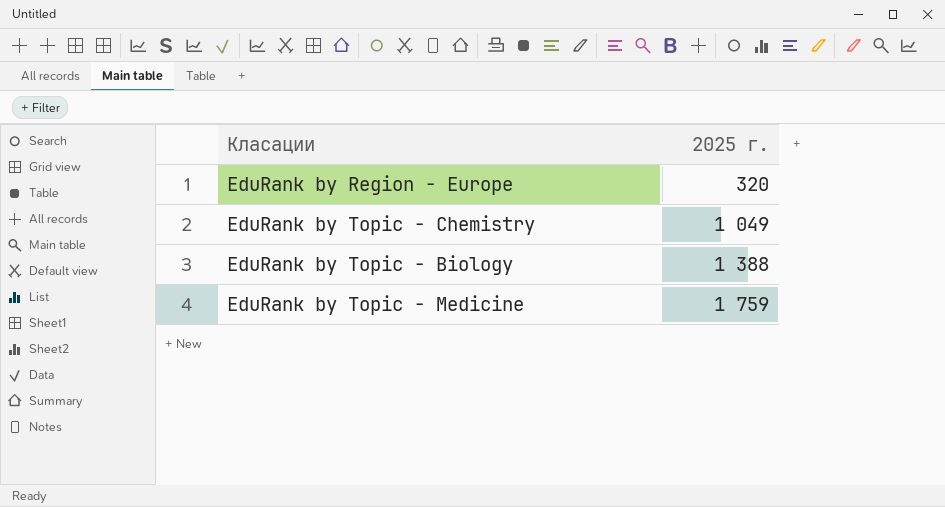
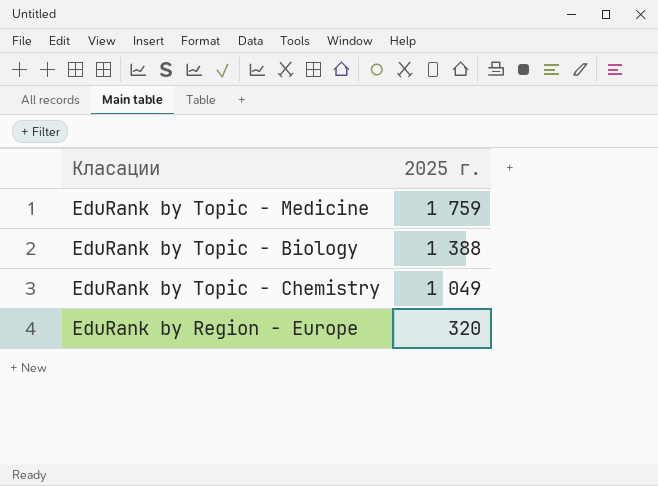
row order: 2025 г. ascending -> 2025 г. descending

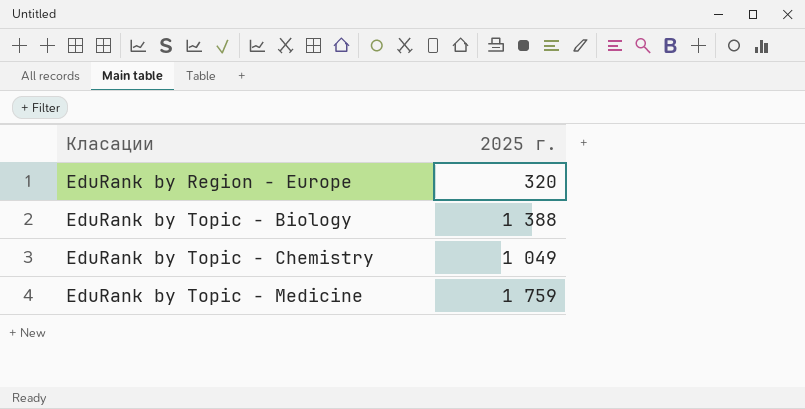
row order: 2025 г. descending -> Класации ascending

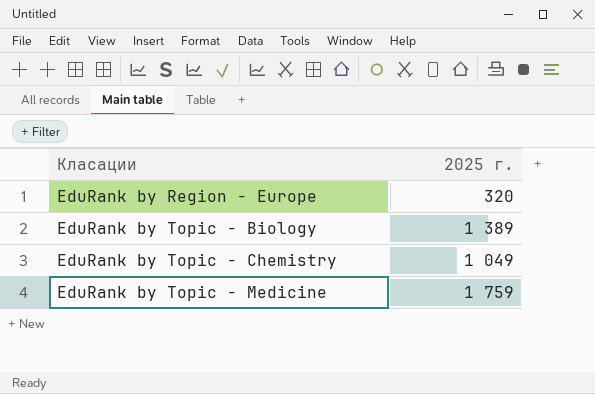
EduRank by Topic - Biology | 2025 г.: 1 388 -> 1 389

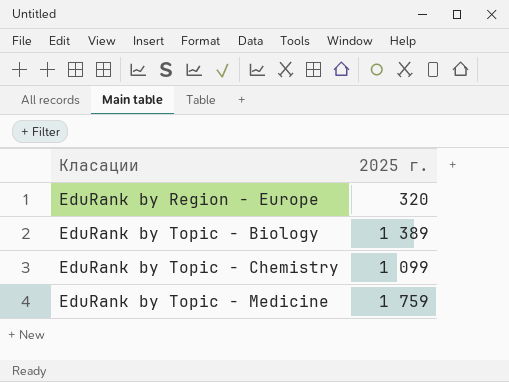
EduRank by Topic - Chemistry | 2025 г.: 1 049 -> 1 099

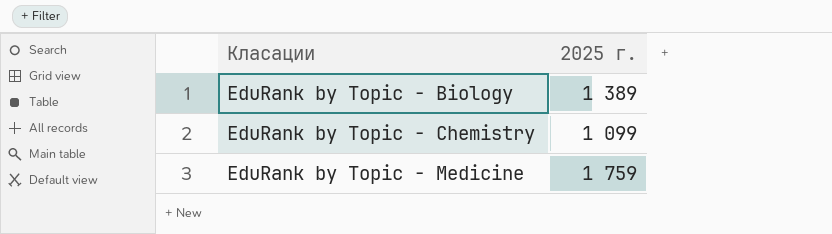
row EduRank by Region - Europe: 320 -> none

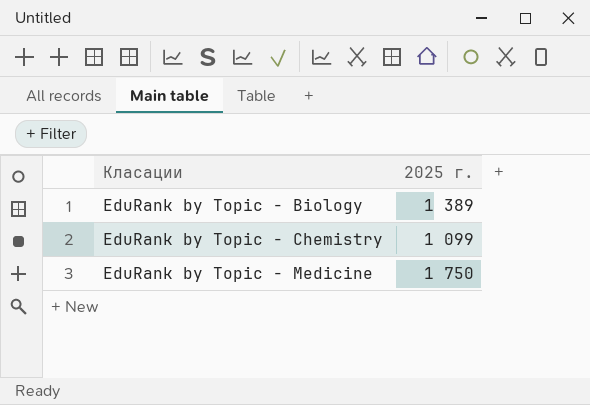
EduRank by Topic - Medicine | 2025 г.: 1 759 -> 1 750

